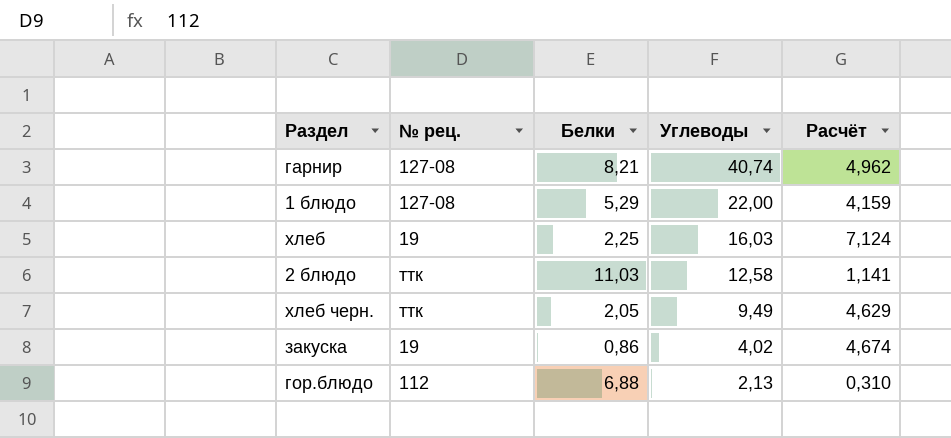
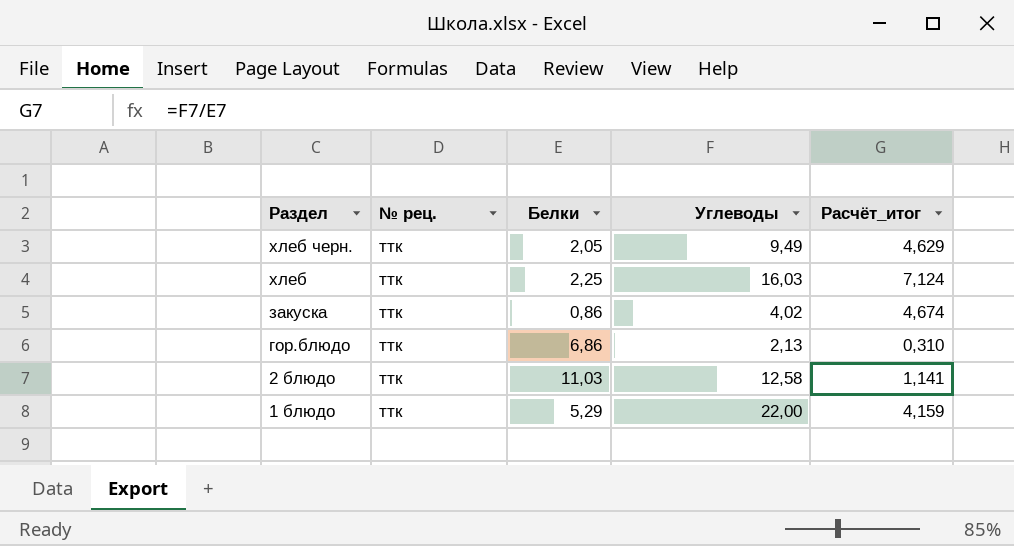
row order: Углеводы descending -> Раздел descending
column name: Расчёт -> Расчёт_итог
row гарнир: 127-08 | 8,21 | 40,74 | 4,962 -> none
хлеб | № рец.: 19 -> ттк
закуска | № рец.: 19 -> ттк
гор.блюдо | № рец.: 112 -> ттк
гор.блюдо | Белки: 6,88 -> 6,86
1 блюдо | № рец.: 127-08 -> ттк

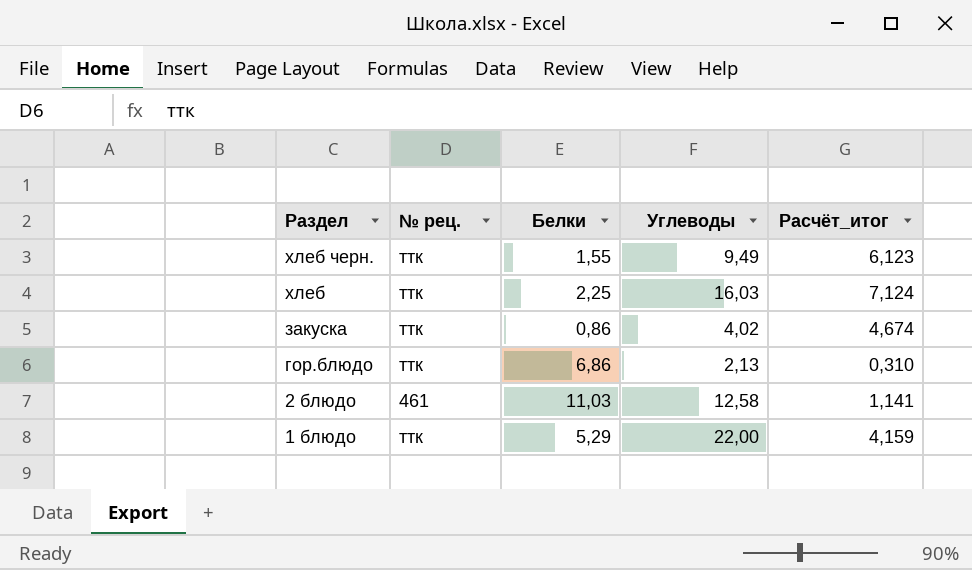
хлеб черн. | Белки: 2,05 -> 1,55
хлеб черн. | Расчёт_итог: 4,629 -> 6,123
2 блюдо | № рец.: ттк -> 461

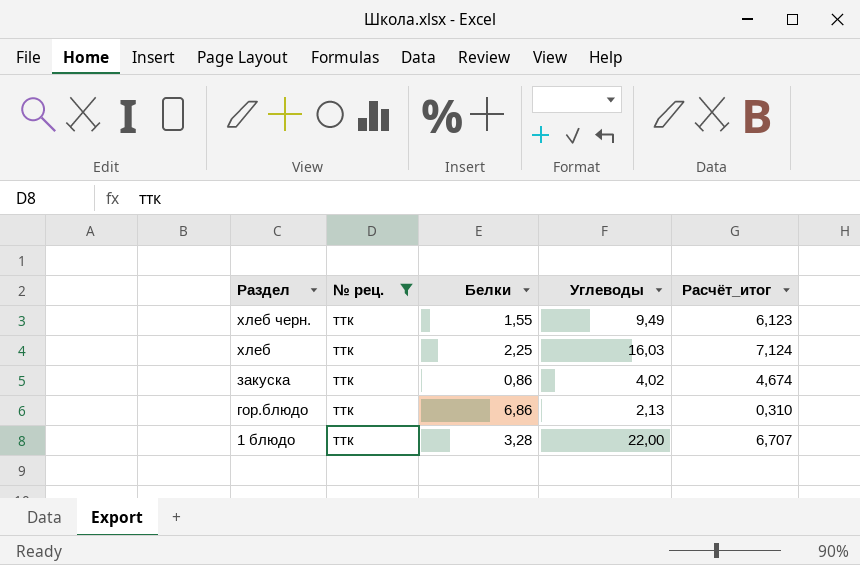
filter: none -> № рец. = ттк
1 блюдо | Белки: 5,29 -> 3,28
1 блюдо | Расчёт_итог: 4,159 -> 6,707

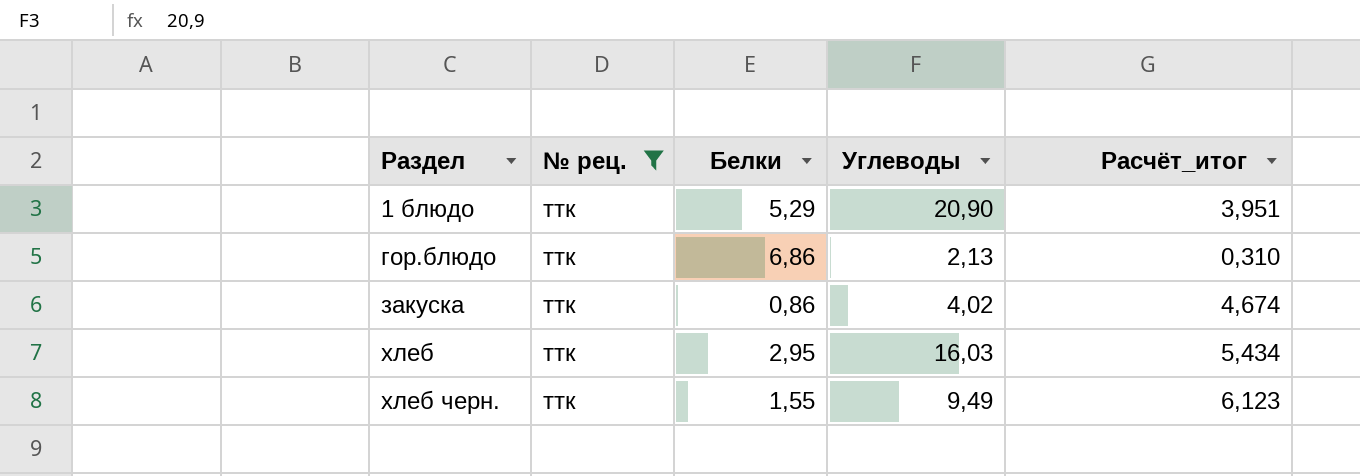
row order: Раздел descending -> Раздел ascending
1 блюдо | Белки: 3,28 -> 5,29
1 блюдо | Углеводы: 22,00 -> 20,90
1 блюдо | Расчёт_итог: 6,707 -> 3,951
хлеб | Белки: 2,25 -> 2,95
хлеб | Расчёт_итог: 7,124 -> 5,434

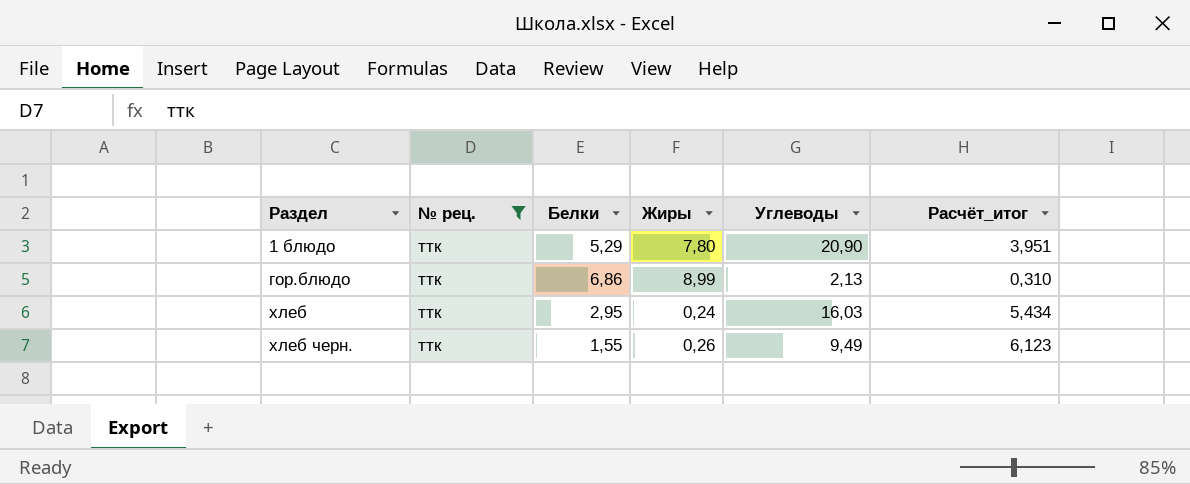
column Жиры | position: none -> 4
row закуска: ттк | 0,86 | 4,02 | 4,674 -> none

